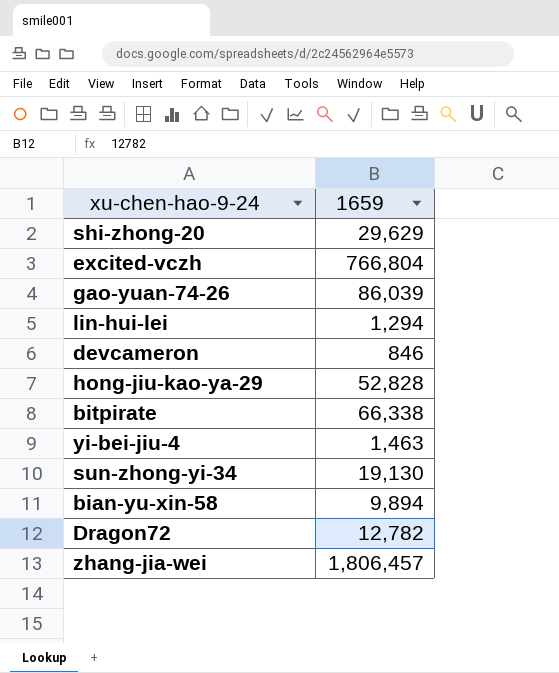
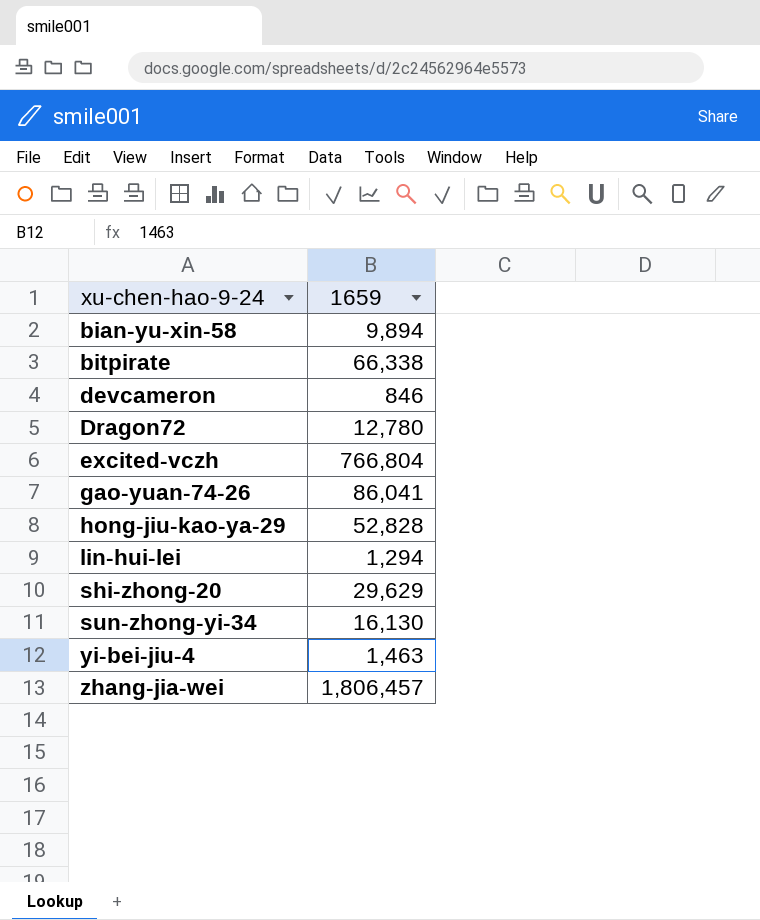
row order: none -> xu-chen-hao-9-24 ascending
Dragon72 | 1659: 12,782 -> 12,780
gao-yuan-74-26 | 1659: 86,039 -> 86,041
sun-zhong-yi-34 | 1659: 19,130 -> 16,130

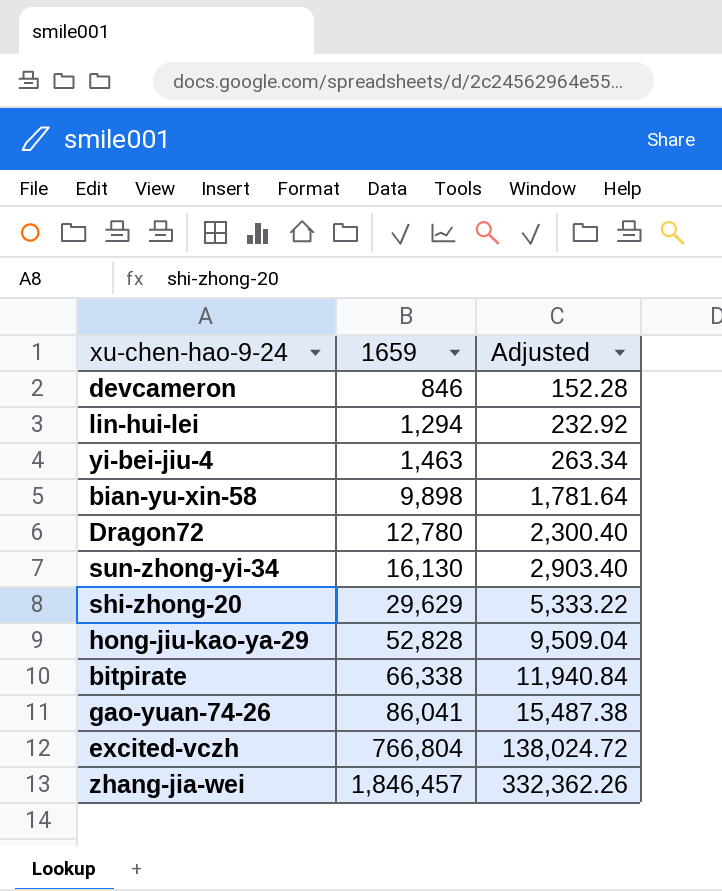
row order: xu-chen-hao-9-24 ascending -> 1659 ascending
column Adjusted | formula: none -> [1659] * 0.18
bian-yu-xin-58 | 1659: 9,894 -> 9,898
zhang-jia-wei | 1659: 1,806,457 -> 1,846,457

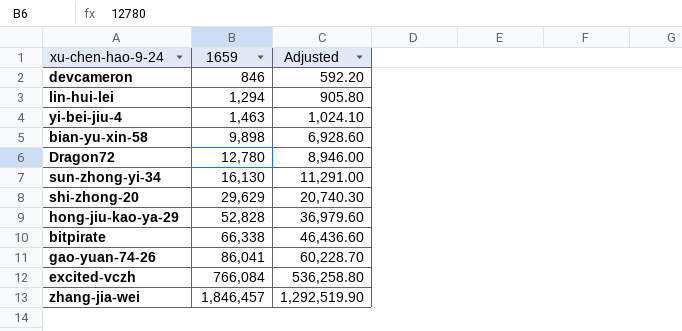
column Adjusted | formula: [1659] * 0.18 -> [1659] * 0.7
excited-vczh | 1659: 766,804 -> 766,084

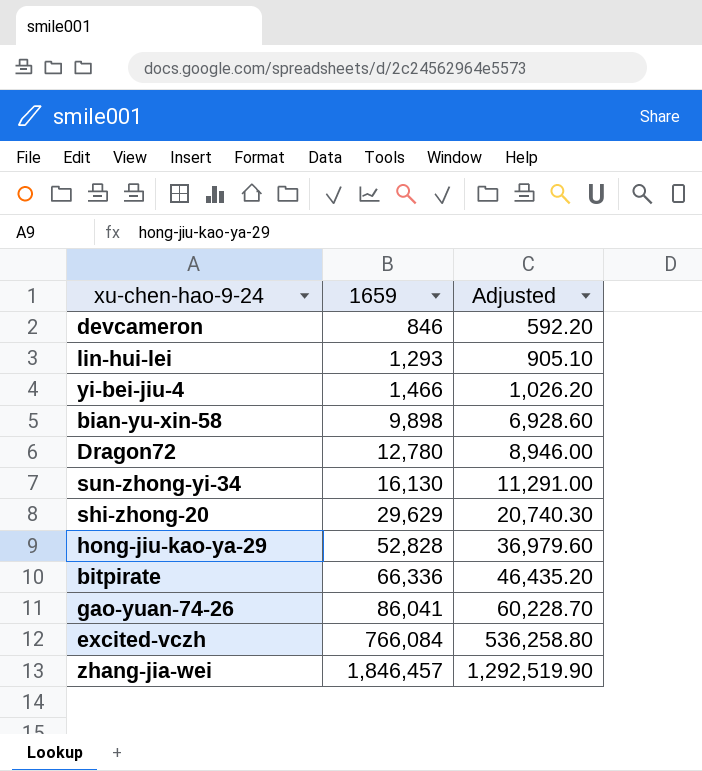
lin-hui-lei | 1659: 1,294 -> 1,293
lin-hui-lei | Adjusted: 905.80 -> 905.10
yi-bei-jiu-4 | 1659: 1,463 -> 1,466
yi-bei-jiu-4 | Adjusted: 1,024.10 -> 1,026.20
bitpirate | 1659: 66,338 -> 66,336
bitpirate | Adjusted: 46,436.60 -> 46,435.20

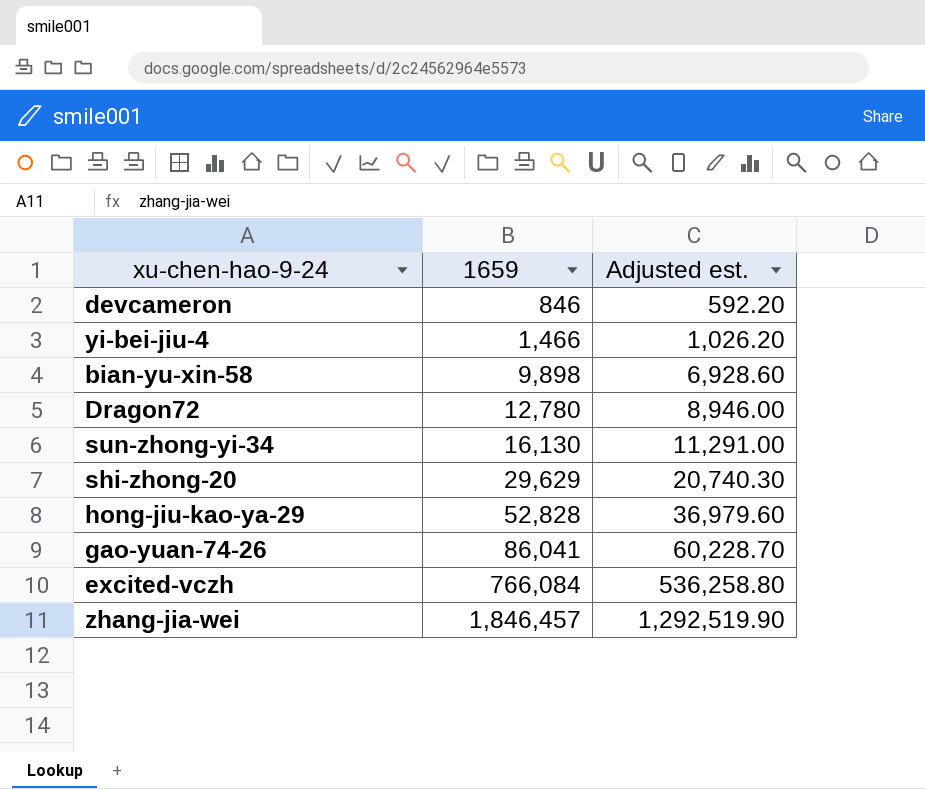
column name: Adjusted -> Adjusted est.
row lin-hui-lei: 1,293 | 905.10 -> none
row bitpirate: 66,336 | 46,435.20 -> none

